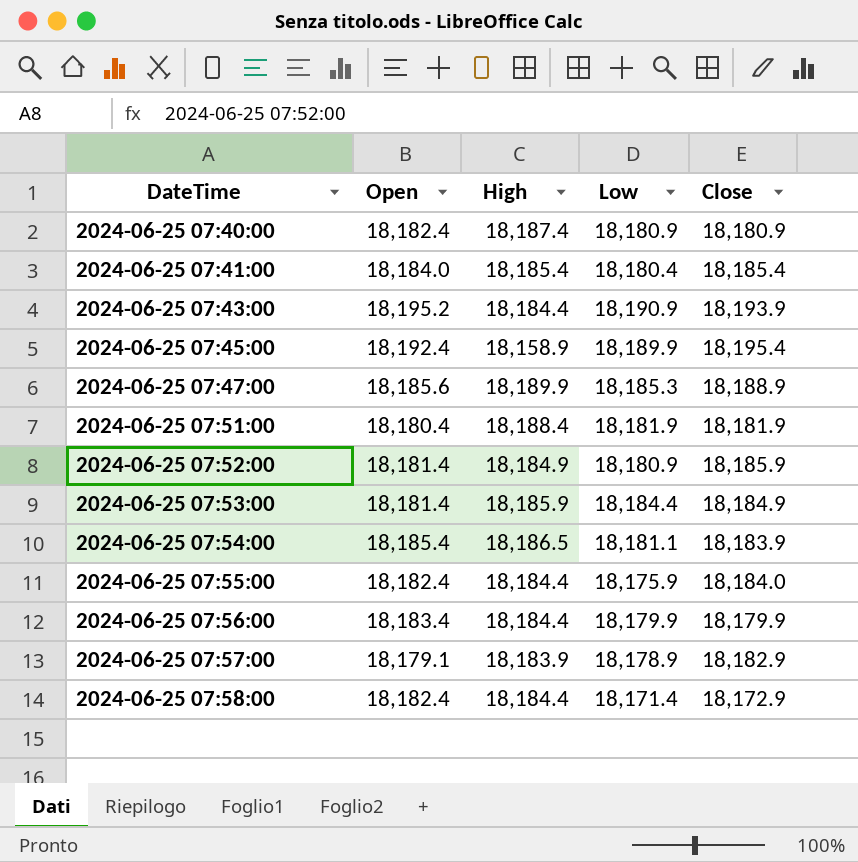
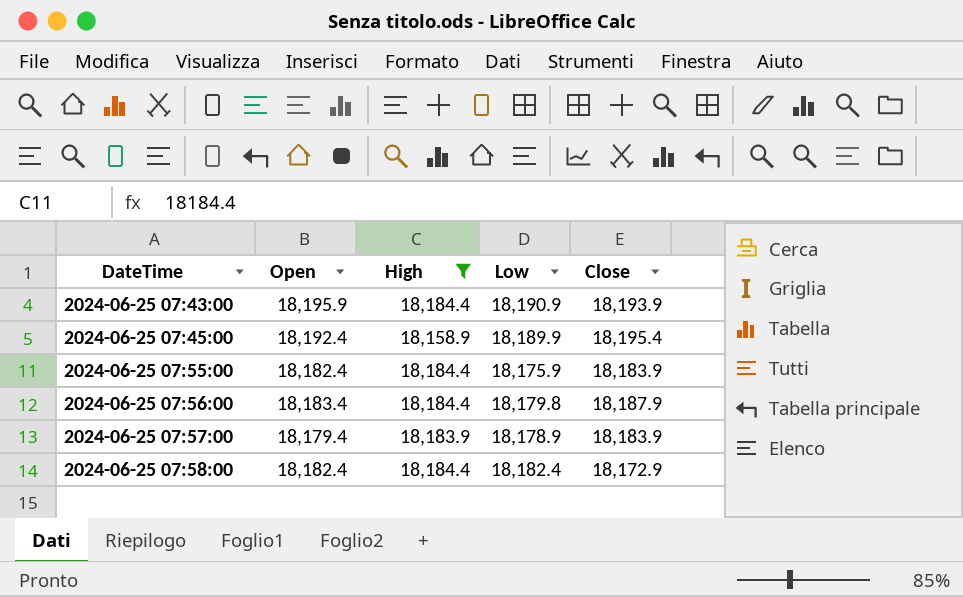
filter: none -> High <= 18,184.4
2024-06-25 07:43:00 | Open: 18,195.2 -> 18,195.9
2024-06-25 07:55:00 | Close: 18,184.0 -> 18,183.9
2024-06-25 07:56:00 | Low: 18,179.9 -> 18,179.8
2024-06-25 07:56:00 | Close: 18,179.9 -> 18,187.9
2024-06-25 07:57:00 | Open: 18,179.1 -> 18,179.4
2024-06-25 07:57:00 | Close: 18,182.9 -> 18,183.9
2024-06-25 07:58:00 | Low: 18,171.4 -> 18,182.4

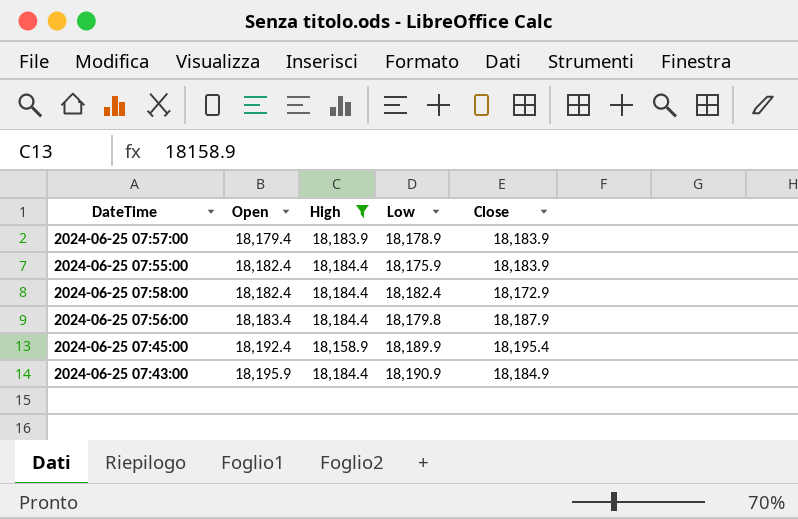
row order: DateTime ascending -> Open ascending
2024-06-25 07:43:00 | Close: 18,193.9 -> 18,184.9

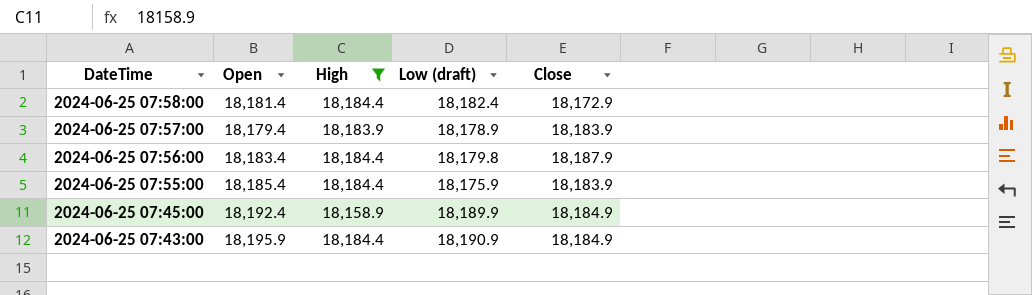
row order: Open ascending -> DateTime descending
column name: Low -> Low (draft)
2024-06-25 07:58:00 | Open: 18,182.4 -> 18,181.4
2024-06-25 07:55:00 | Open: 18,182.4 -> 18,185.4
2024-06-25 07:45:00 | Close: 18,195.4 -> 18,184.9

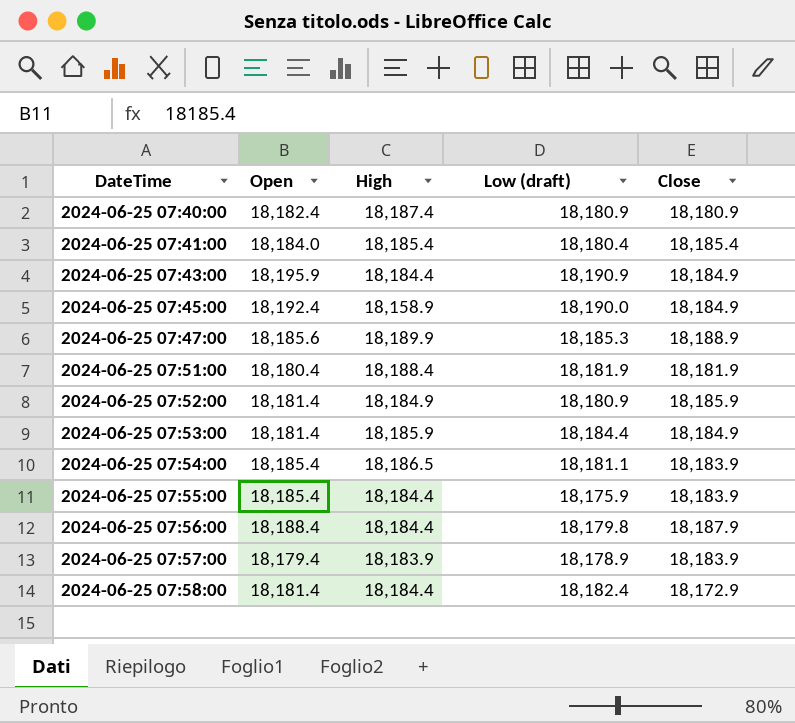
filter: High <= 18,184.4 -> none
row order: DateTime descending -> DateTime ascending
2024-06-25 07:45:00 | Low (draft): 18,189.9 -> 18,190.0
2024-06-25 07:56:00 | Open: 18,183.4 -> 18,188.4

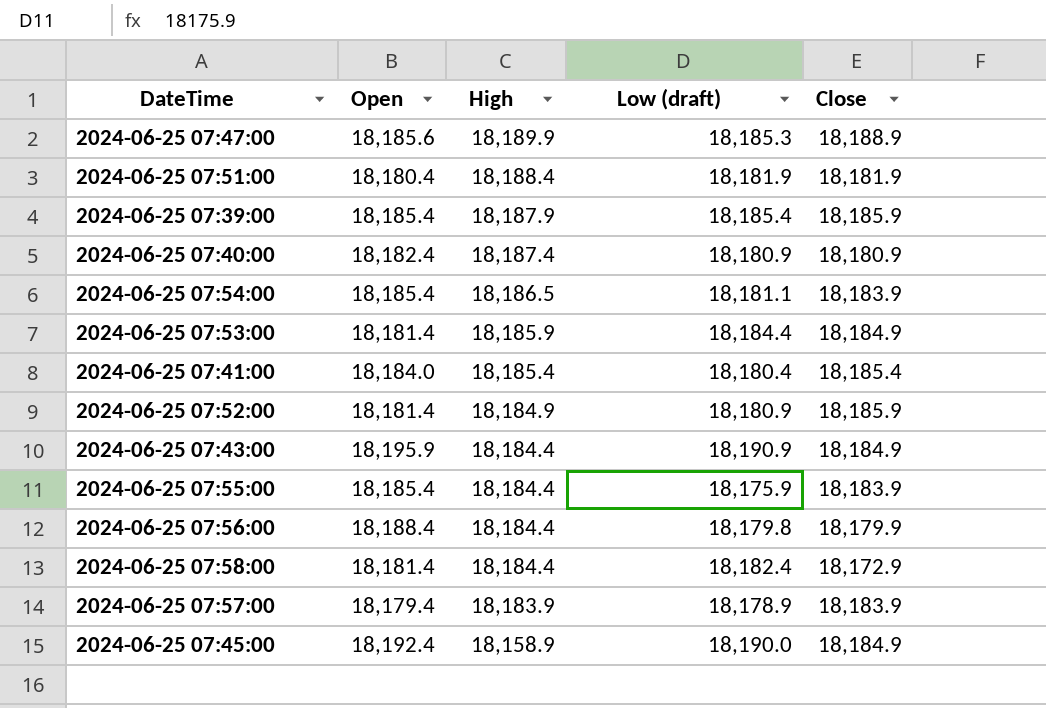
row order: DateTime ascending -> High descending
row 2024-06-25 07:39:00: none -> 18,185.4 | 18,187.9 | 18,185.4 | 18,185.9
2024-06-25 07:56:00 | Close: 18,187.9 -> 18,179.9

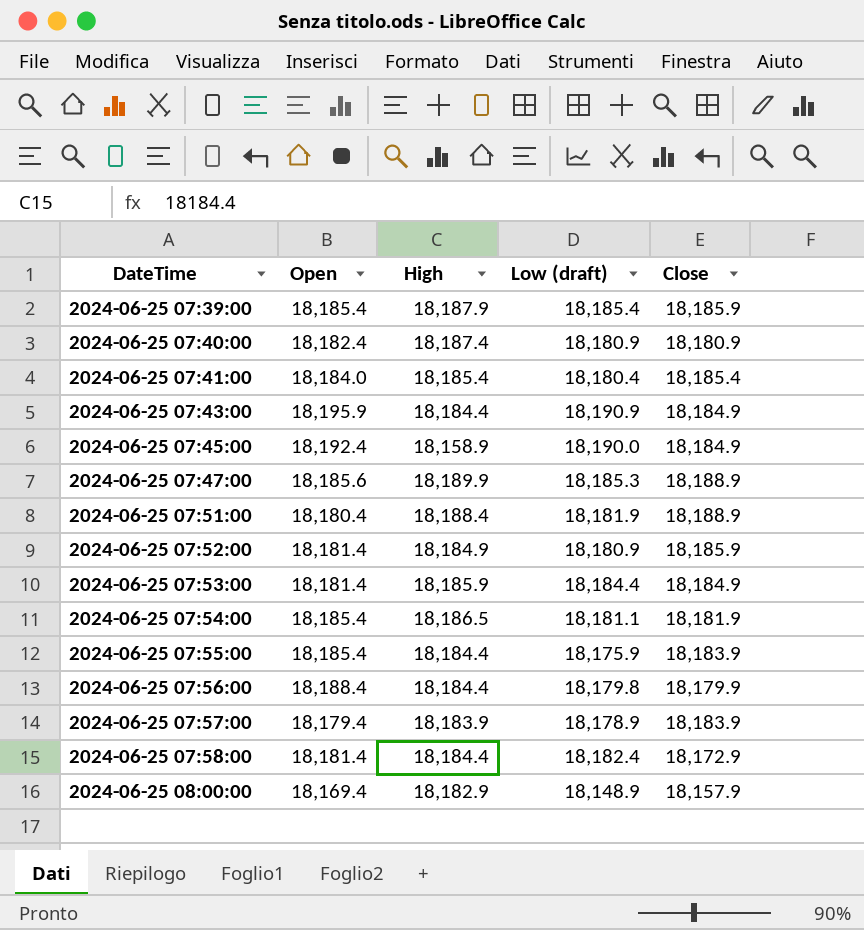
row order: High descending -> DateTime ascending
2024-06-25 07:51:00 | Close: 18,181.9 -> 18,188.9
2024-06-25 07:54:00 | Close: 18,183.9 -> 18,181.9
row 2024-06-25 08:00:00: none -> 18,169.4 | 18,182.9 | 18,148.9 | 18,157.9

